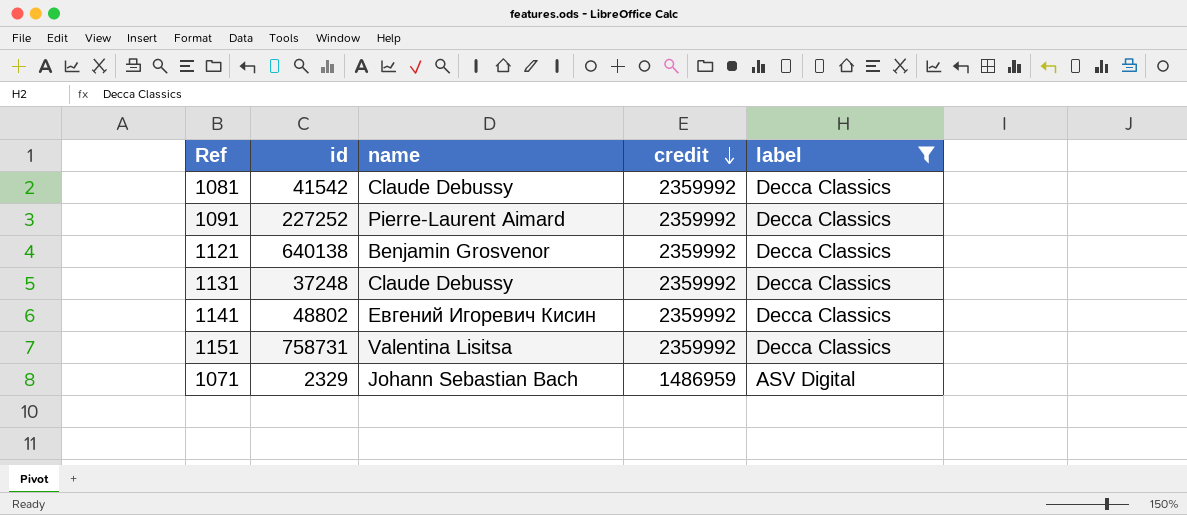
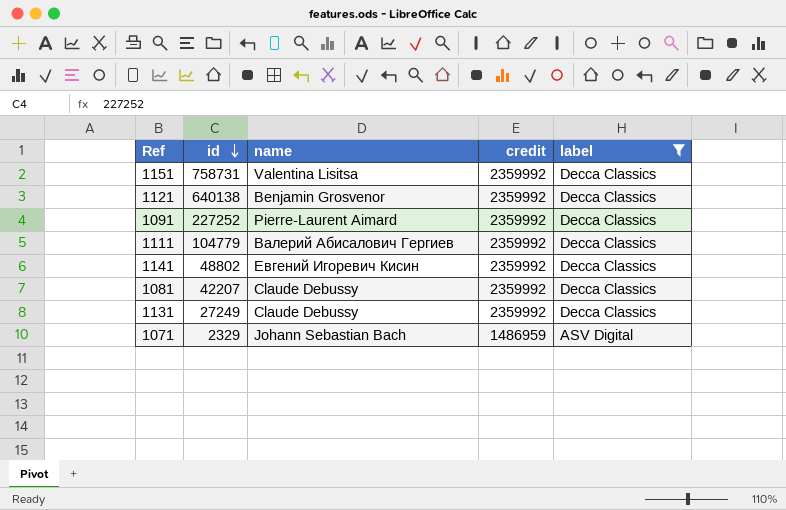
row order: credit descending -> id descending
row 1111: none -> 104779 | Валерий Абисалович Гергиев | 2359992 | Decca Classics
1081 | id: 41542 -> 42207
1131 | id: 37248 -> 27249

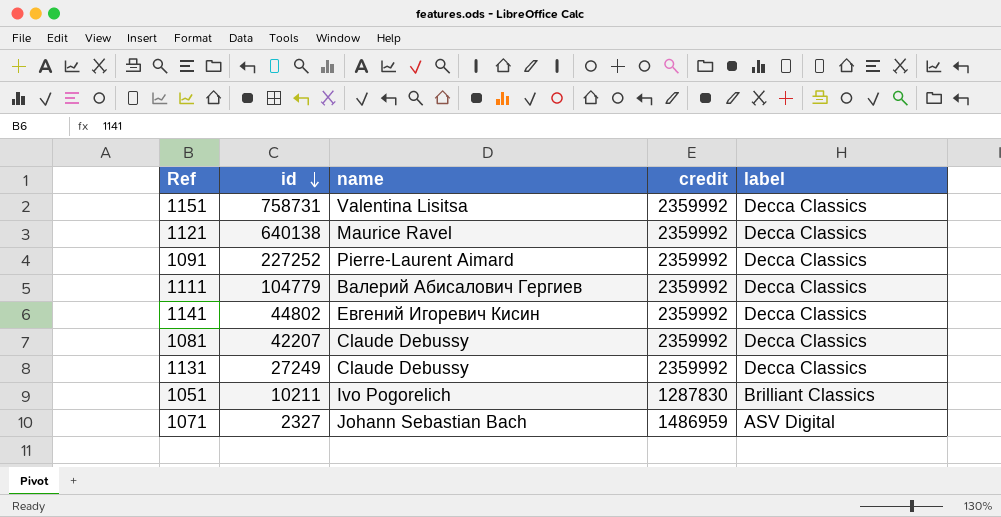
filter: label != Brilliant Classics -> none
1121 | name: Benjamin Grosvenor -> Maurice Ravel
1141 | id: 48802 -> 44802
1071 | id: 2329 -> 2327

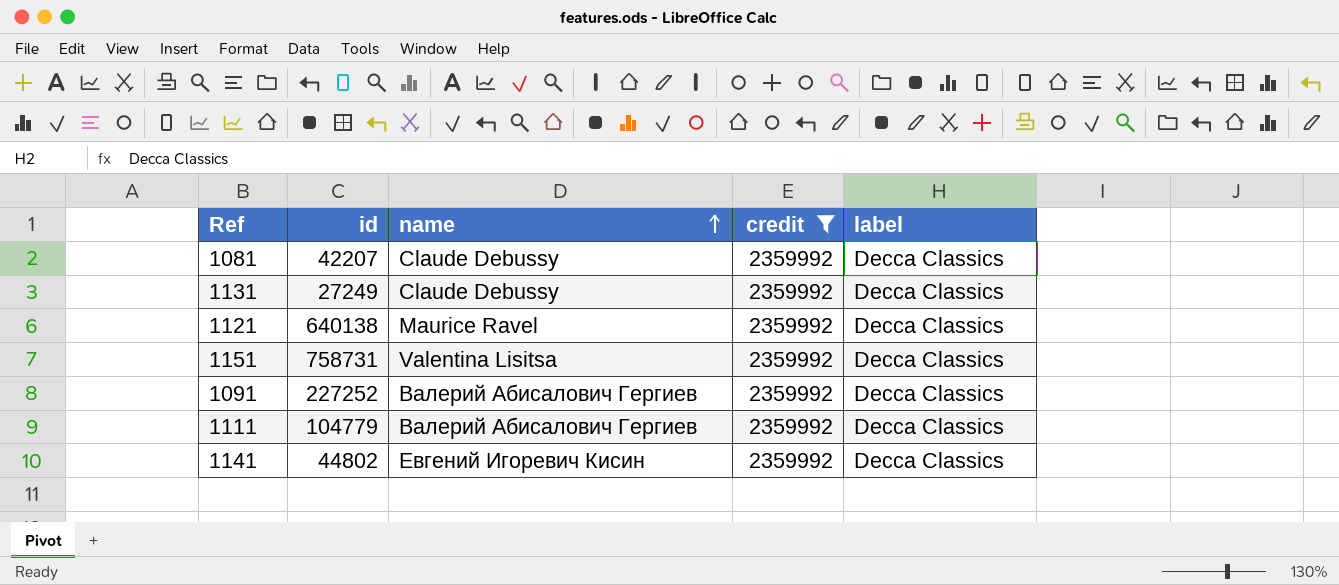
filter: none -> credit = 2359992
row order: id descending -> name ascending
1091 | name: Pierre‐Laurent Aimard -> Валерий Абисалович Гергиев

